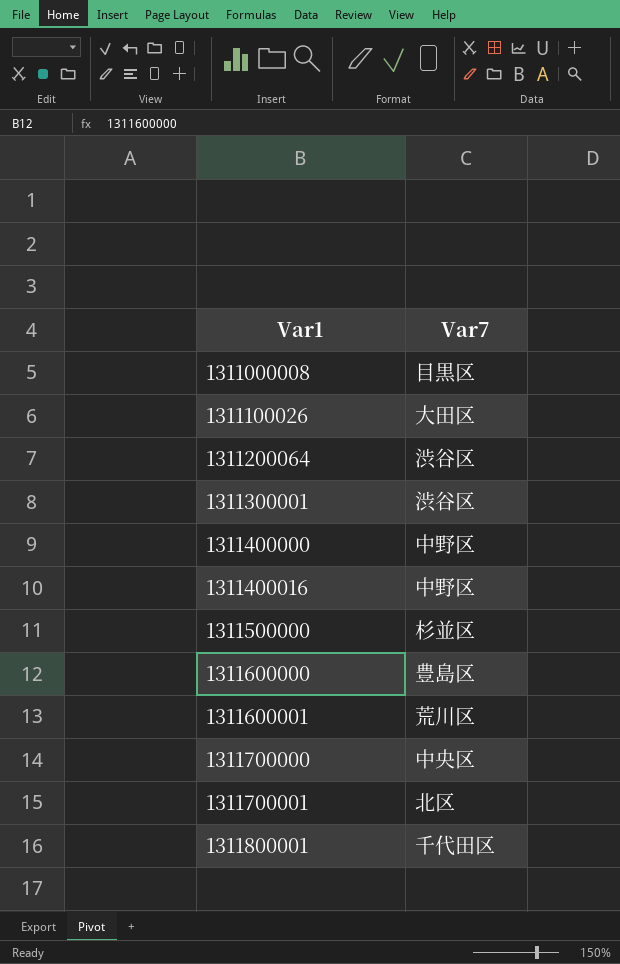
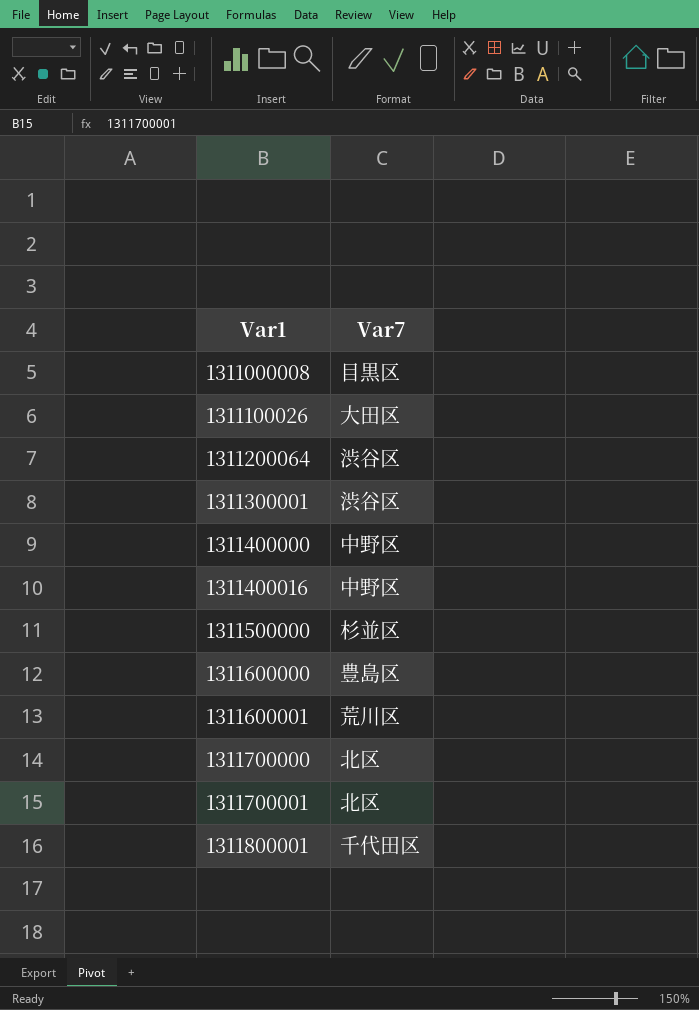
1311700000 | Var7: 中央区 -> 北区

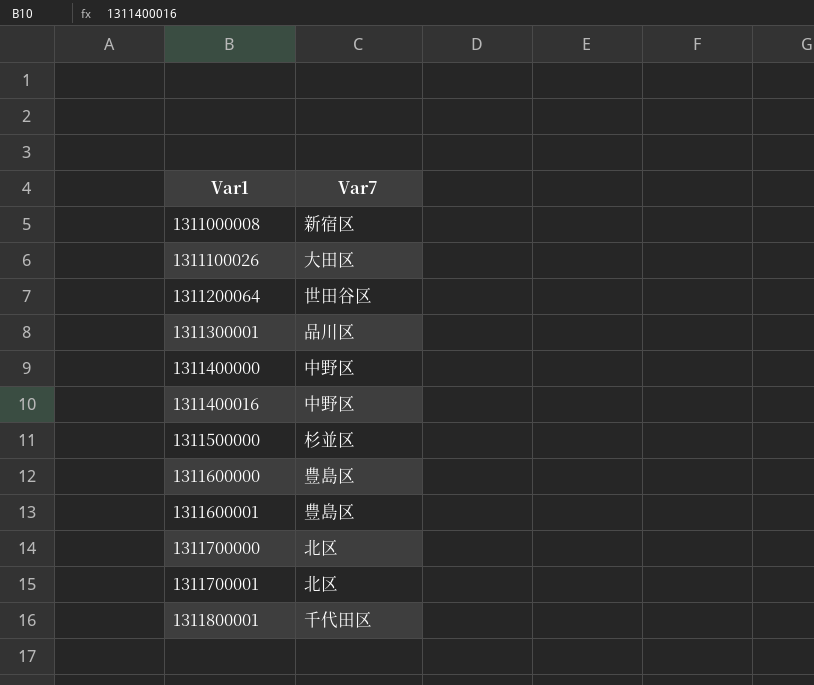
1311000008 | Var7: 目黒区 -> 新宿区
1311200064 | Var7: 渋谷区 -> 世田谷区
1311300001 | Var7: 渋谷区 -> 品川区
1311600001 | Var7: 荒川区 -> 豊島区

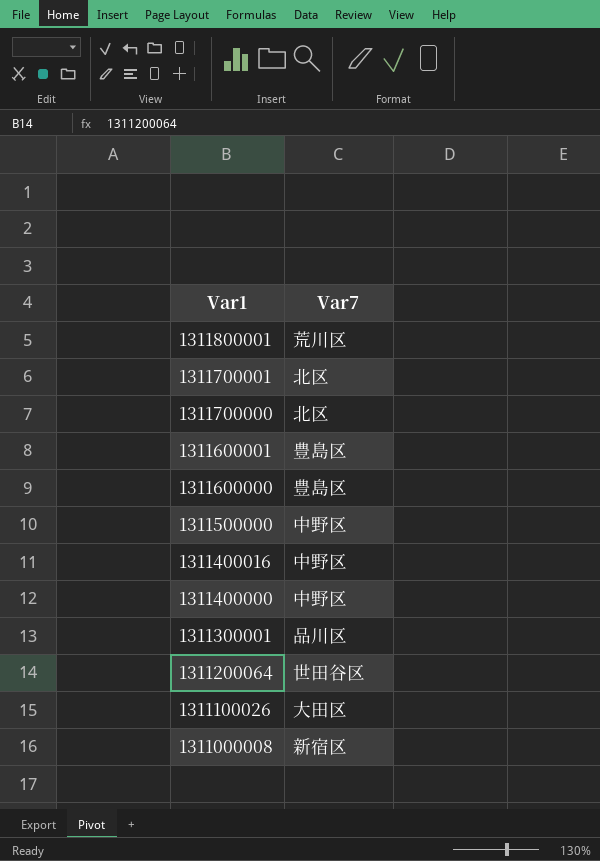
row order: Var1 ascending -> Var1 descending
1311800001 | Var7: 千代田区 -> 荒川区
1311500000 | Var7: 杉並区 -> 中野区

